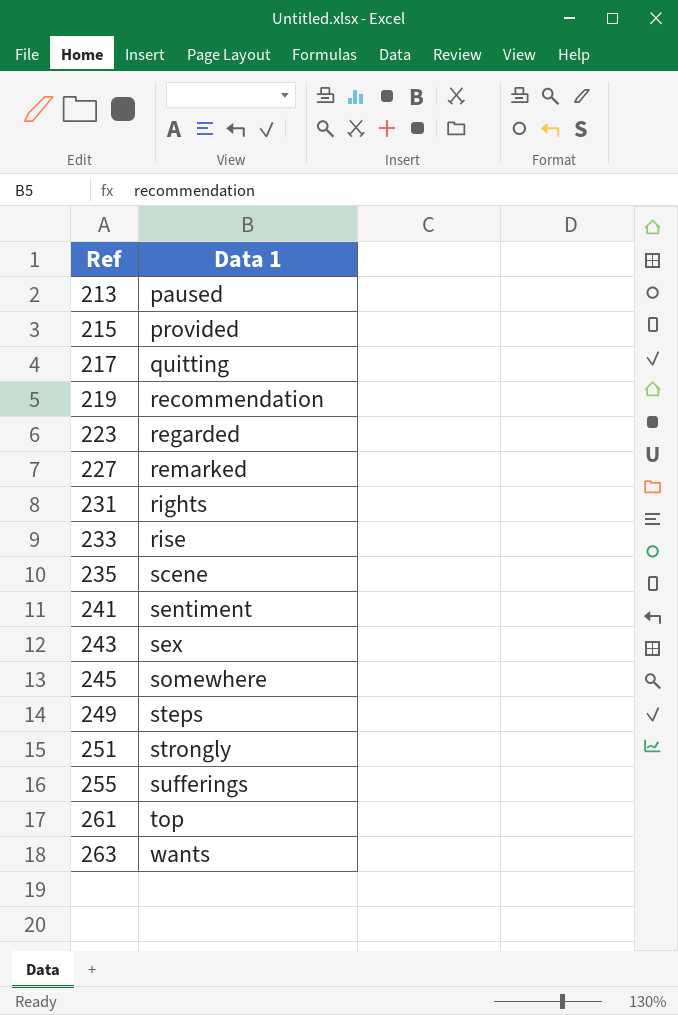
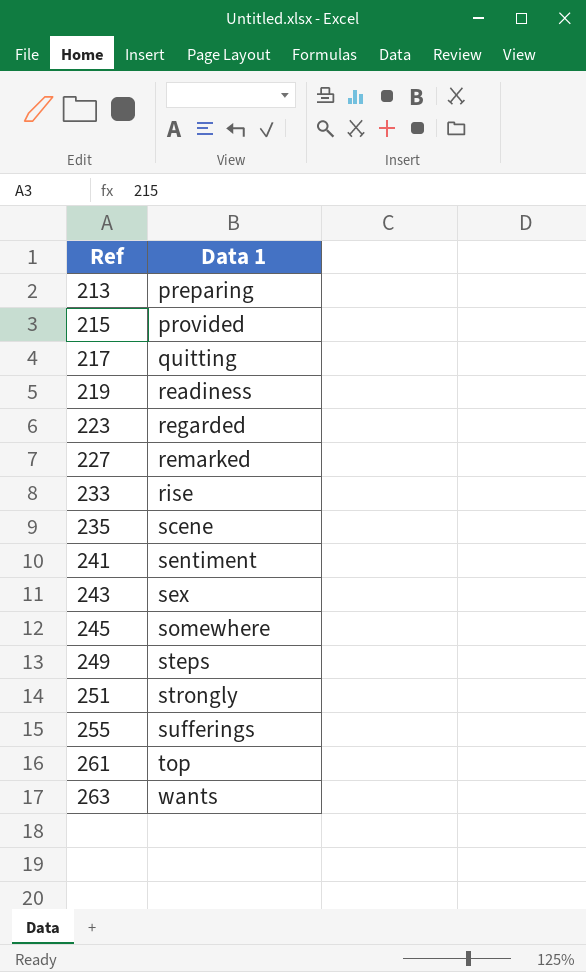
row 231: rights -> none
213 | Data 1: paused -> preparing
219 | Data 1: recommendation -> readiness

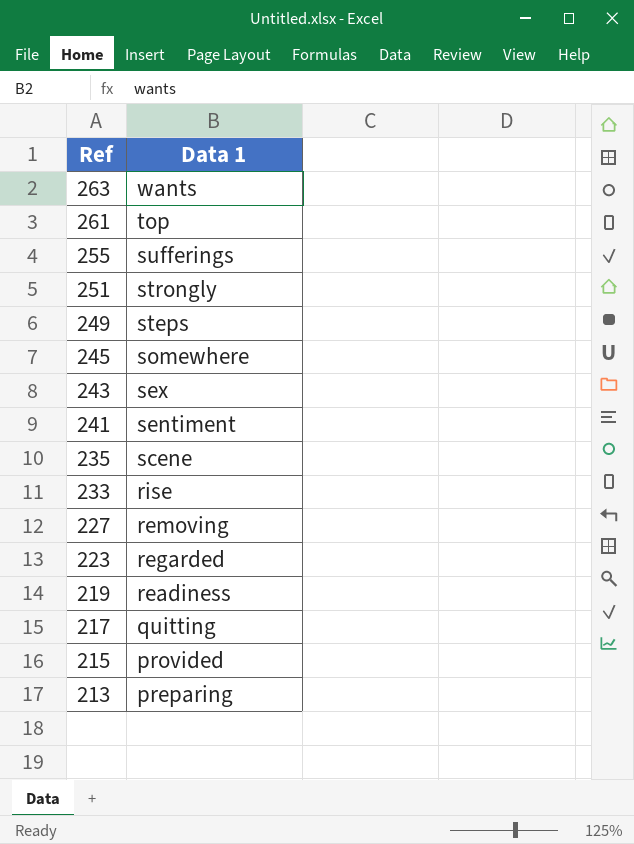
row order: Ref ascending -> Ref descending
227 | Data 1: remarked -> removing

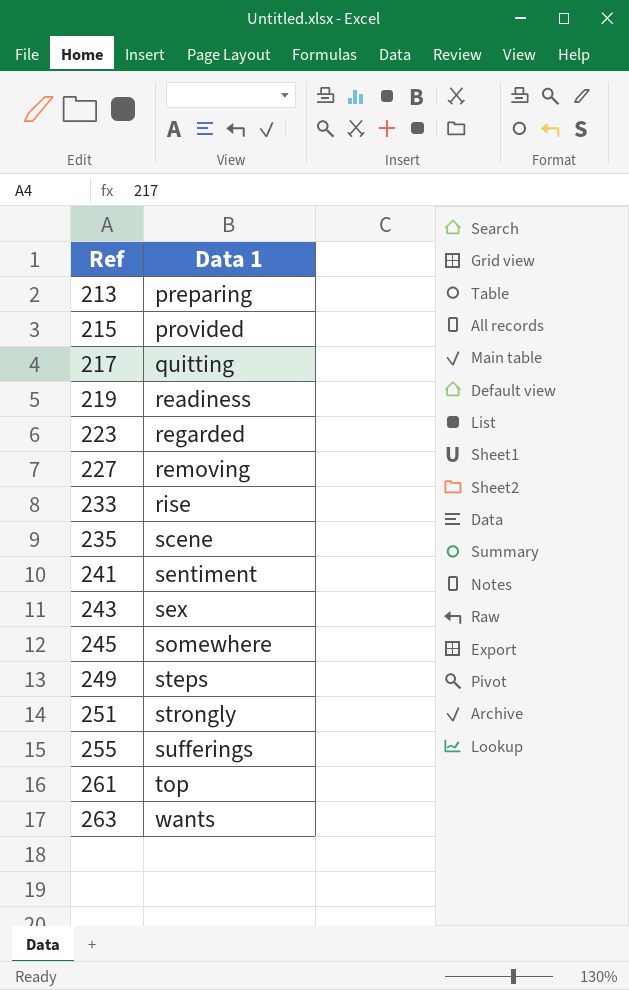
row order: Ref descending -> Ref ascending

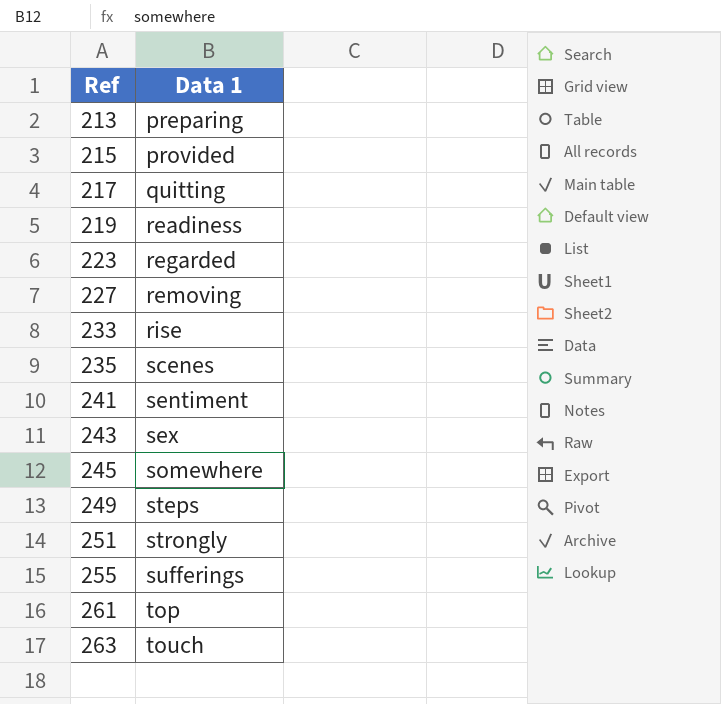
235 | Data 1: scene -> scenes
263 | Data 1: wants -> touch

